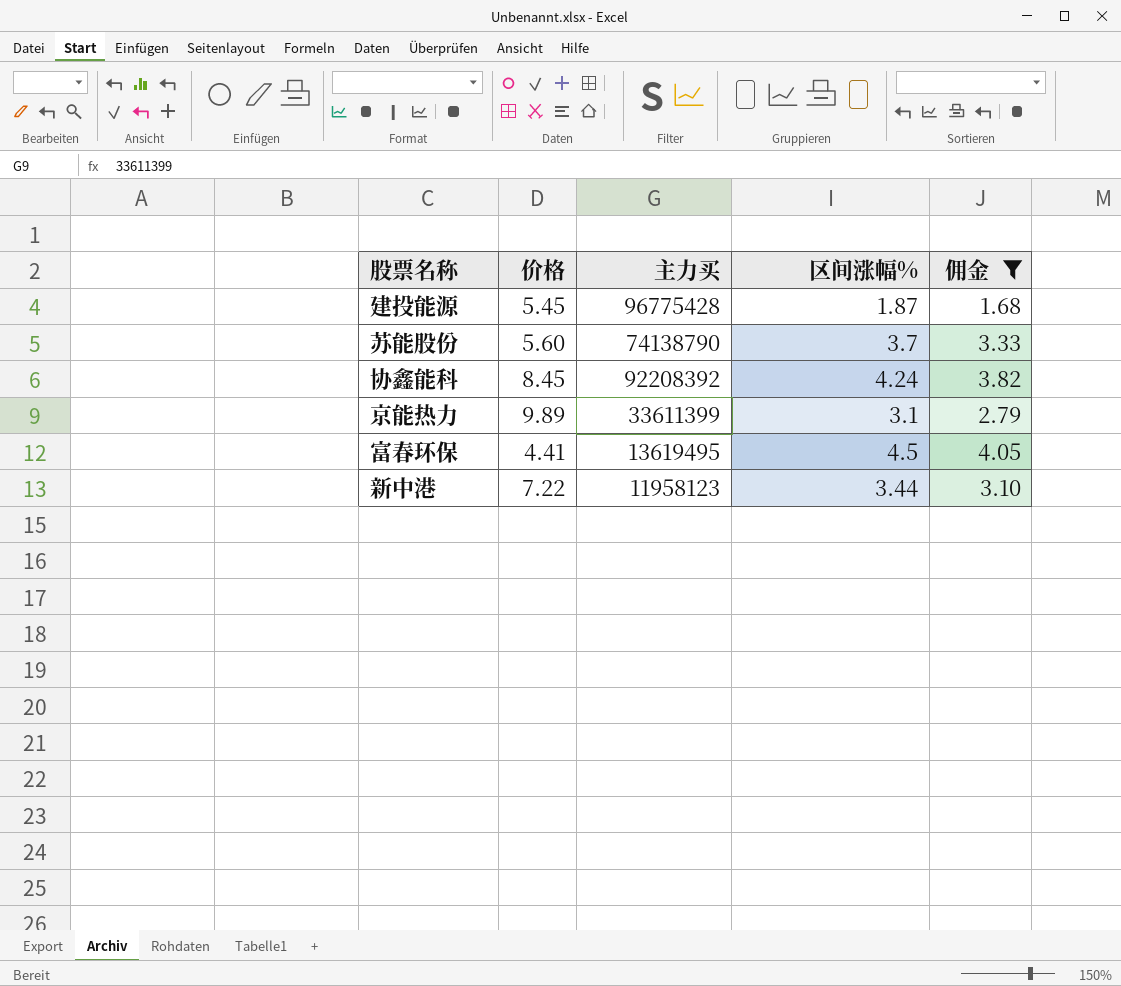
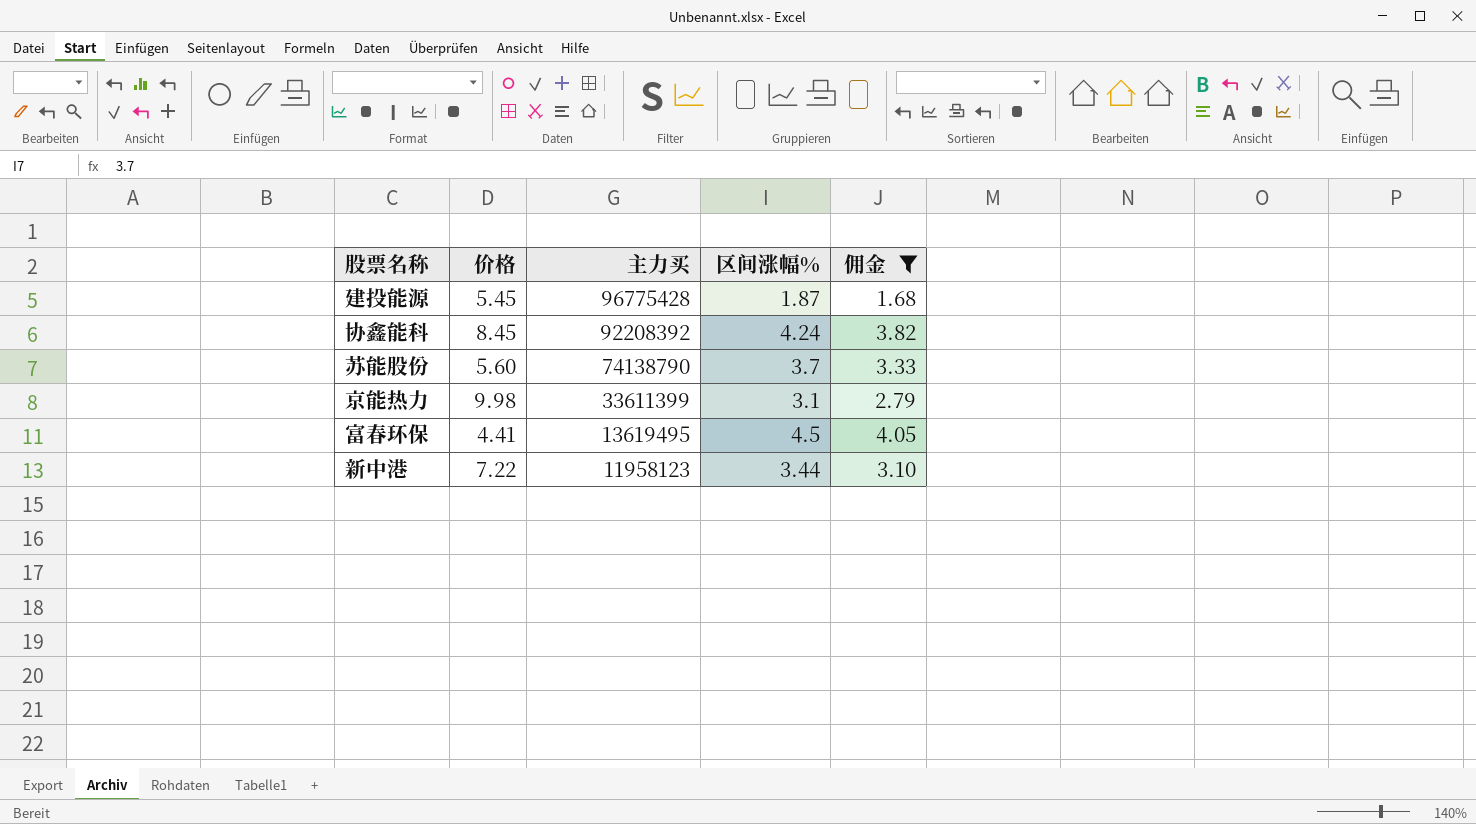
row order: none -> 主力买 descending
京能热力 | 价格: 9.89 -> 9.98

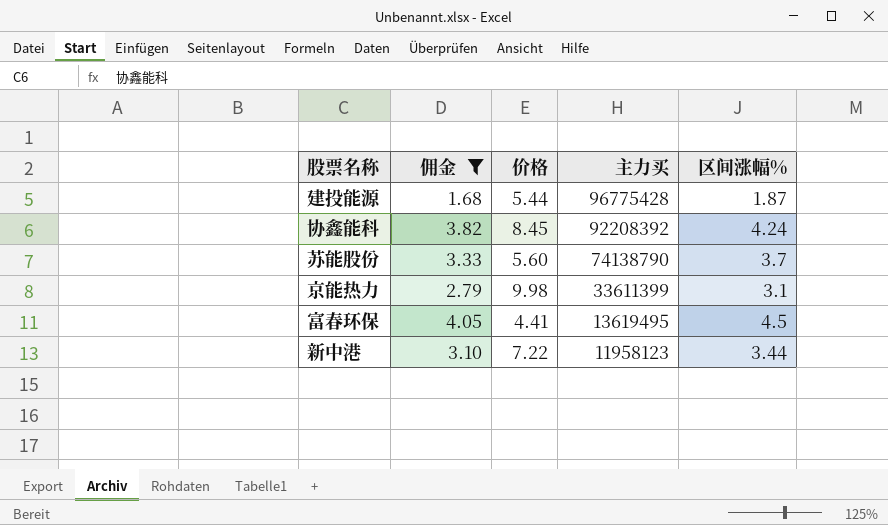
column 佣金 | position: 5 -> 2
建投能源 | 价格: 5.45 -> 5.44

